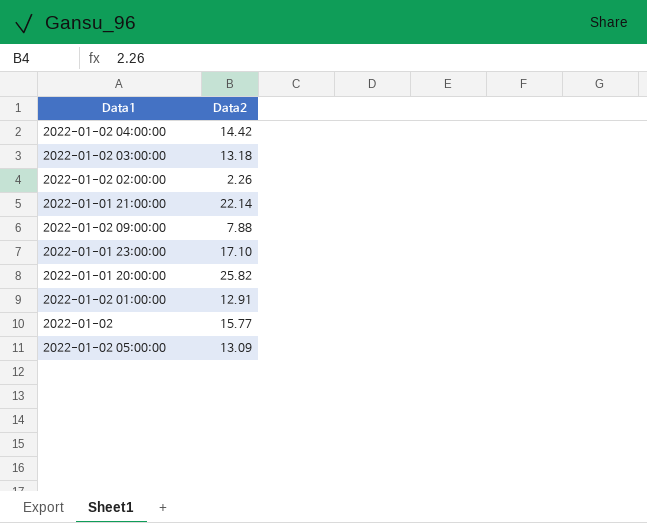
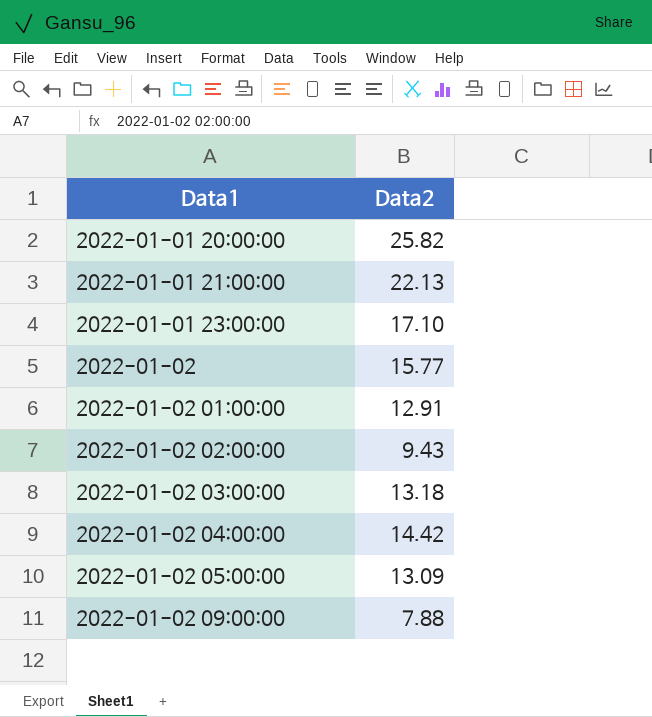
row order: none -> Data1 ascending
2022-01-01 21:00:00 | Data2: 22.14 -> 22.13
2022-01-02 02:00:00 | Data2: 2.26 -> 9.43

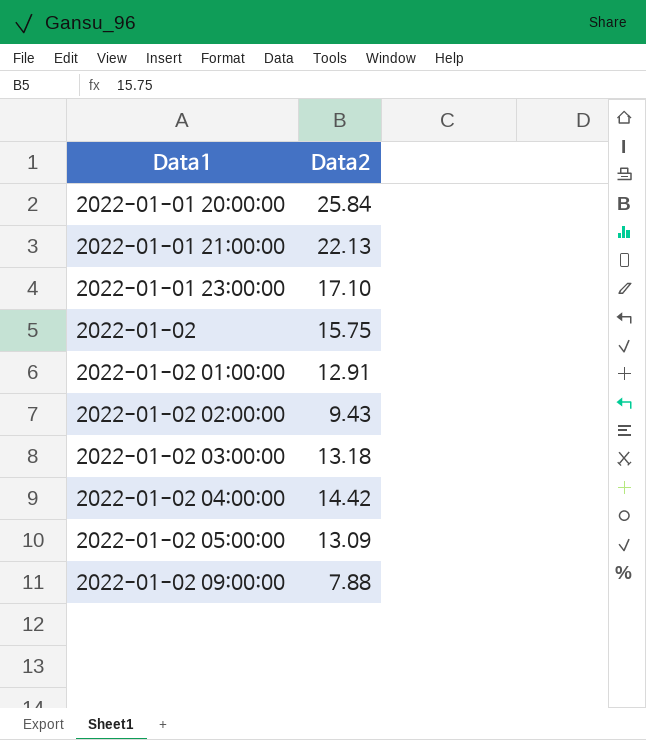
2022-01-01 20:00:00 | Data2: 25.82 -> 25.84
2022-01-02 | Data2: 15.77 -> 15.75

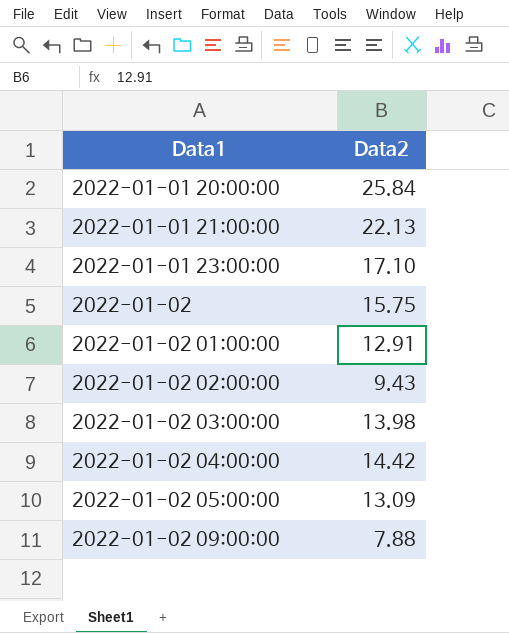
2022-01-02 03:00:00 | Data2: 13.18 -> 13.98

